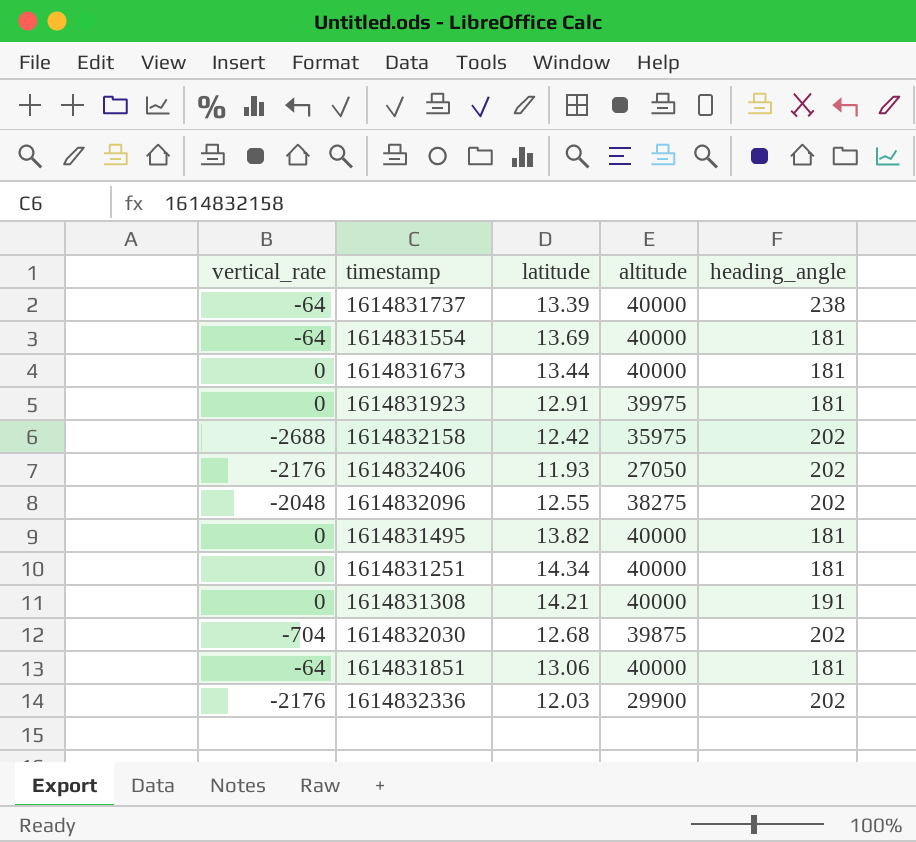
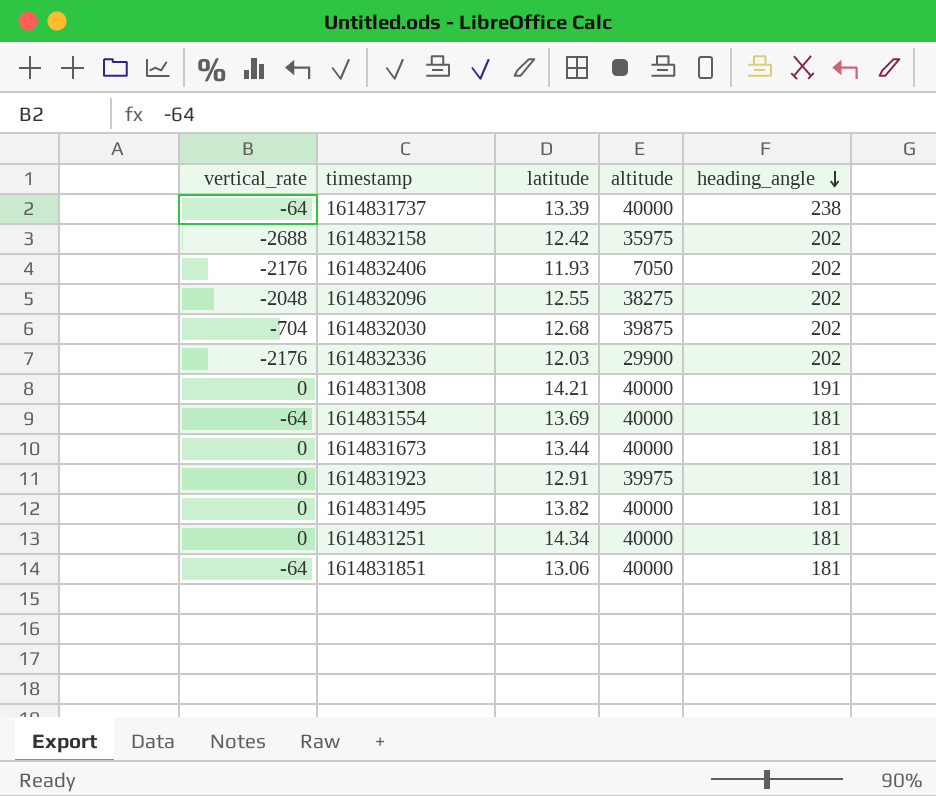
row order: none -> heading_angle descending
1614832406 | altitude: 27050 -> 7050

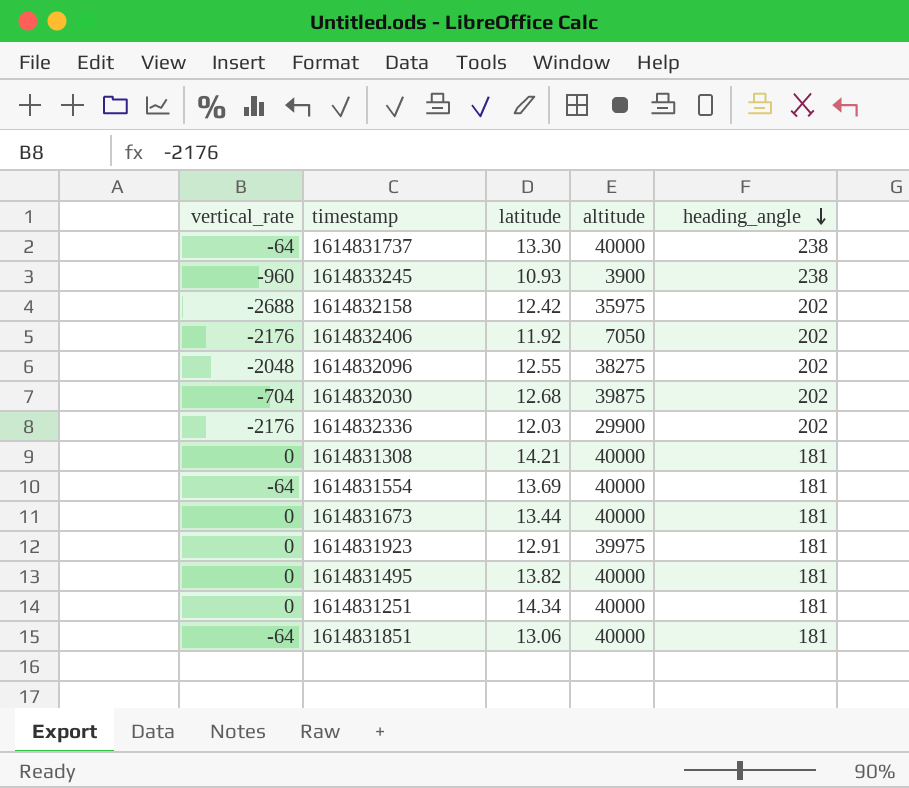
1614831737 | latitude: 13.39 -> 13.30
row 1614833245: none -> -960 | 10.93 | 3900 | 238
1614832406 | latitude: 11.93 -> 11.92
1614831308 | heading_angle: 191 -> 181

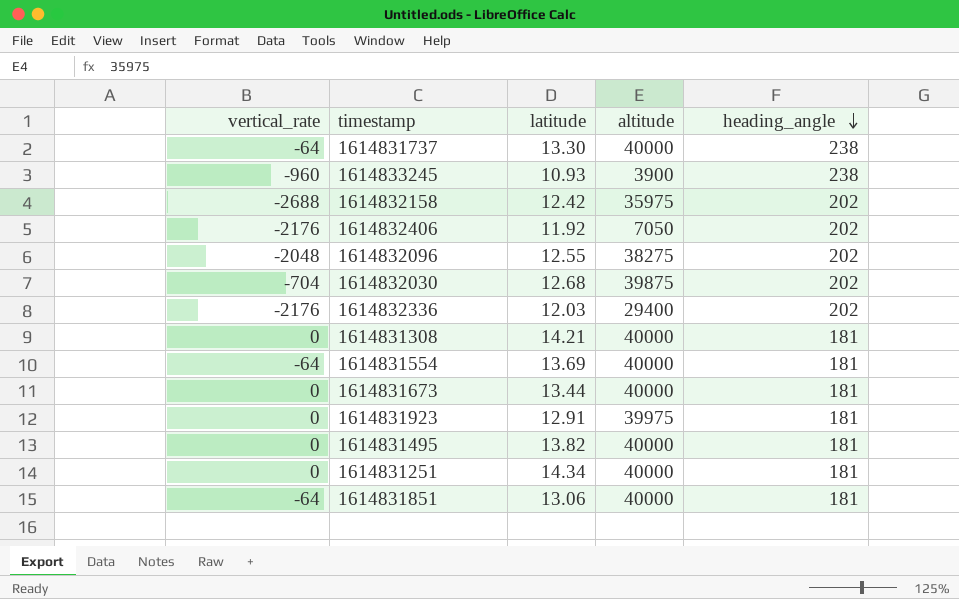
1614832336 | altitude: 29900 -> 29400

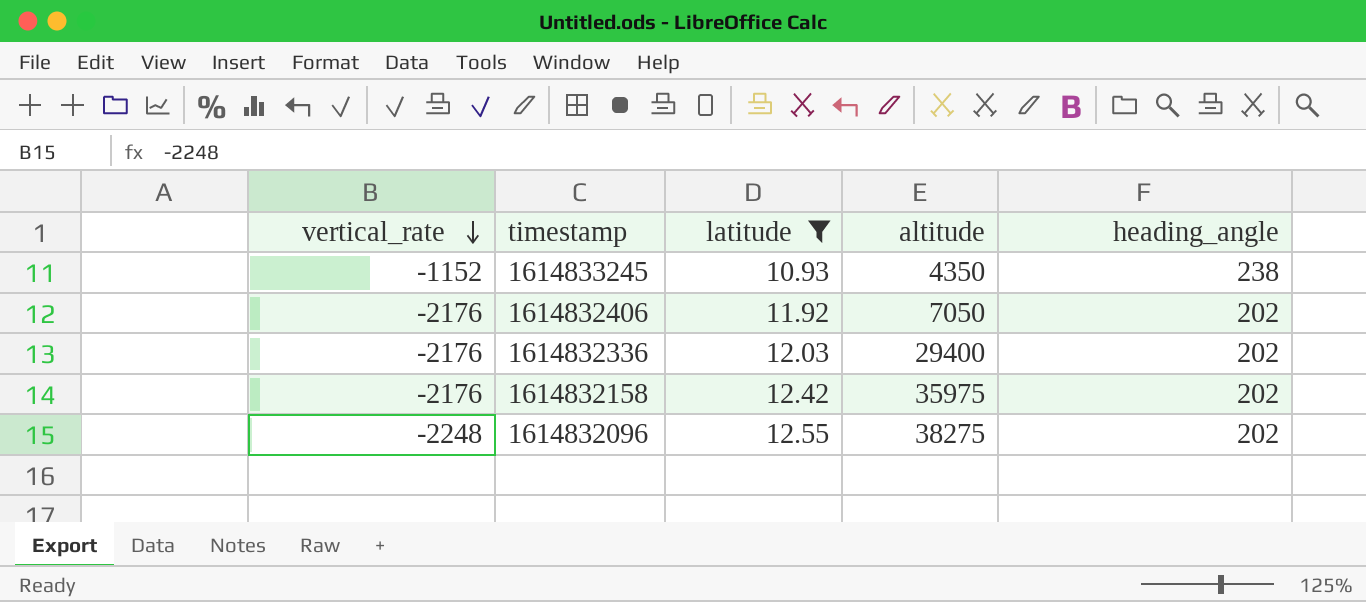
filter: none -> latitude <= 12.55
row order: heading_angle descending -> vertical_rate descending
1614833245 | vertical_rate: -960 -> -1152
1614833245 | altitude: 3900 -> 4350
1614832158 | vertical_rate: -2688 -> -2176
1614832096 | vertical_rate: -2048 -> -2248

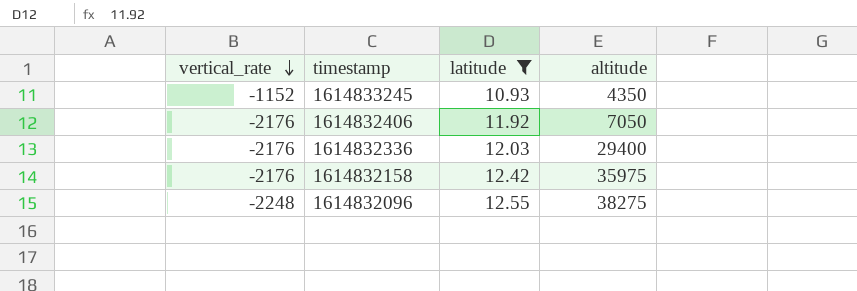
column heading_angle | position: 5 -> none

